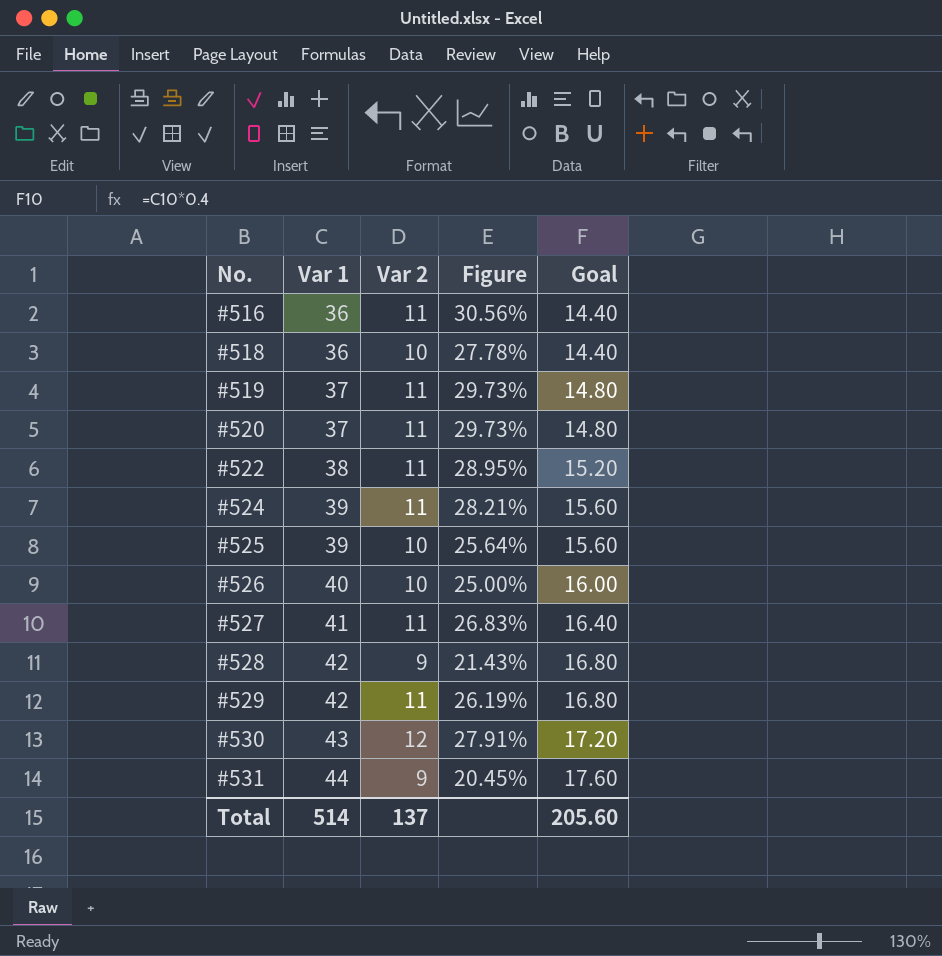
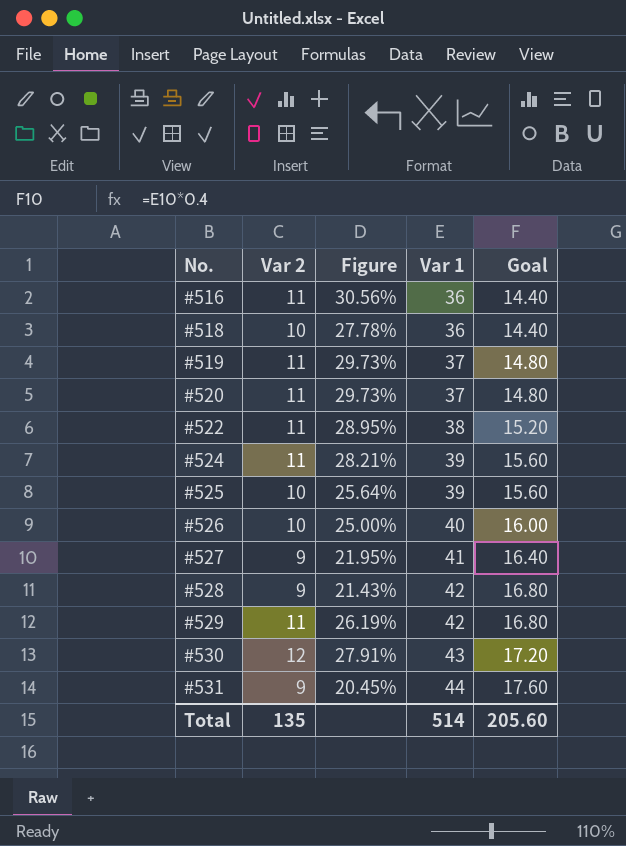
column Var 1 | position: 2 -> 4
#527 | Var 2: 11 -> 9
#527 | Figure: 26.83% -> 21.95%
Total | Var 2: 137 -> 135

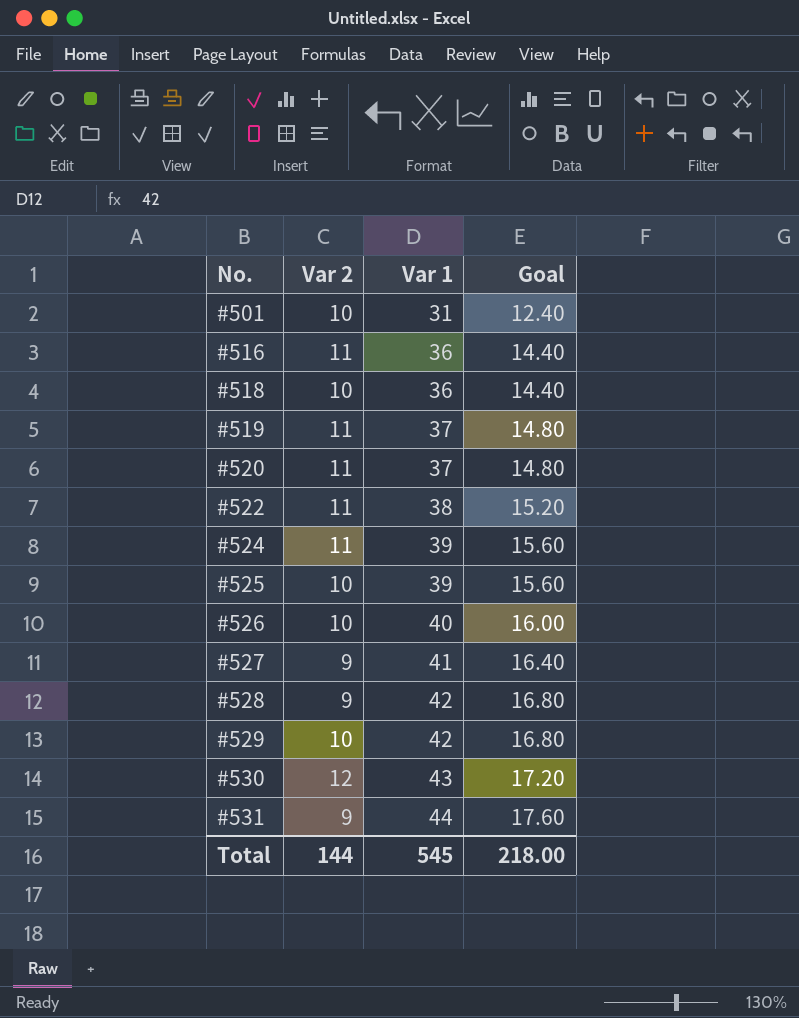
column Figure | formula: [Var 2] / [Var 1] -> none
row #501: none -> 10 | 31 | 12.40
#529 | Var 2: 11 -> 10
Total | Var 2: 135 -> 144
Total | Var 1: 514 -> 545
Total | Goal: 205.60 -> 218.00

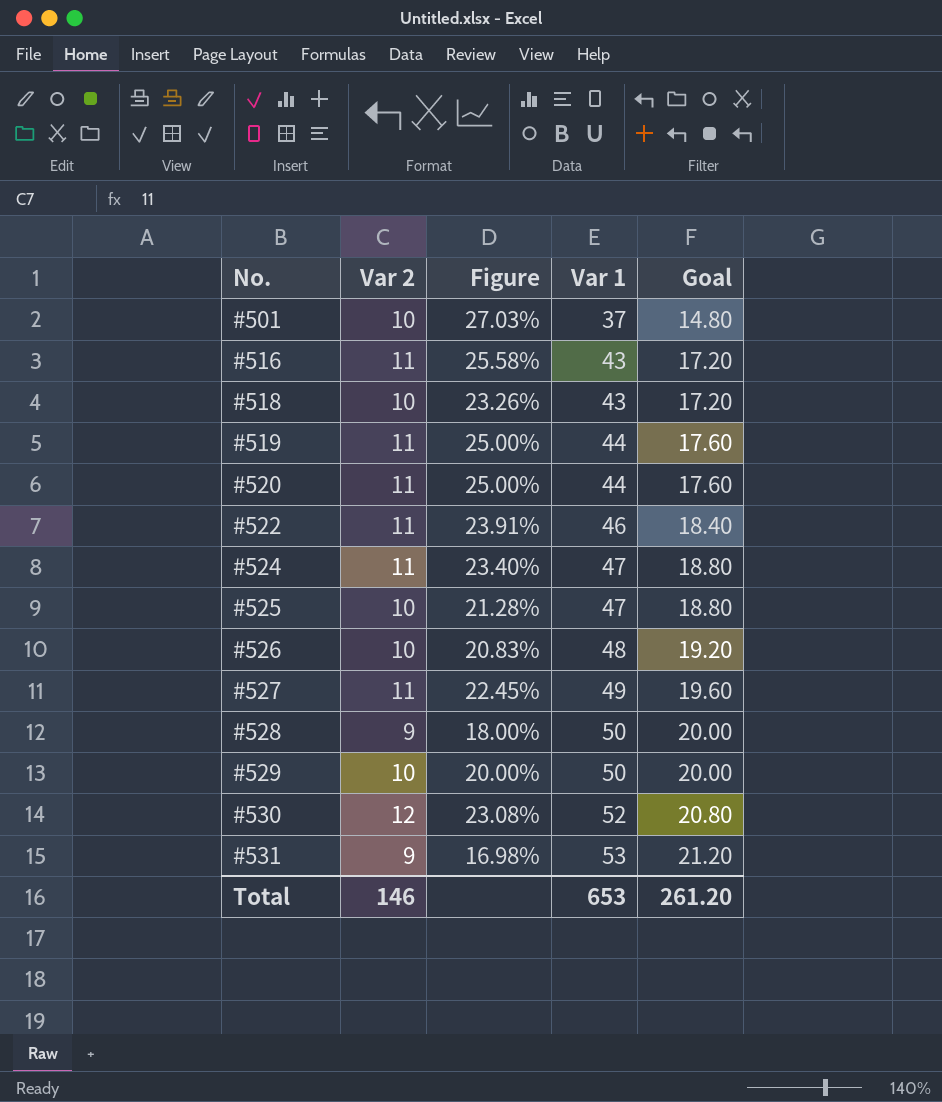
column Figure | formula: none -> [Var 2] / [Var 1]
#501 | Var 1: 31 -> 37
#501 | Goal: 12.40 -> 14.80
#516 | Var 1: 36 -> 43
#516 | Goal: 14.40 -> 17.20
#518 | Var 1: 36 -> 43
#518 | Goal: 14.40 -> 17.20
#519 | Var 1: 37 -> 44
#519 | Goal: 14.80 -> 17.60
#520 | Var 1: 37 -> 44
#520 | Goal: 14.80 -> 17.60
#522 | Var 1: 38 -> 46
#522 | Goal: 15.20 -> 18.40
#524 | Var 1: 39 -> 47
#524 | Goal: 15.60 -> 18.80
#525 | Var 1: 39 -> 47
#525 | Goal: 15.60 -> 18.80
#526 | Var 1: 40 -> 48
#526 | Goal: 16.00 -> 19.20
#527 | Var 2: 9 -> 11
#527 | Var 1: 41 -> 49
#527 | Goal: 16.40 -> 19.60
#528 | Var 1: 42 -> 50
#528 | Goal: 16.80 -> 20.00
#529 | Var 1: 42 -> 50
#529 | Goal: 16.80 -> 20.00
#530 | Var 1: 43 -> 52
#530 | Goal: 17.20 -> 20.80
#531 | Var 1: 44 -> 53
#531 | Goal: 17.60 -> 21.20
Total | Var 2: 144 -> 146
Total | Var 1: 545 -> 653
Total | Goal: 218.00 -> 261.20

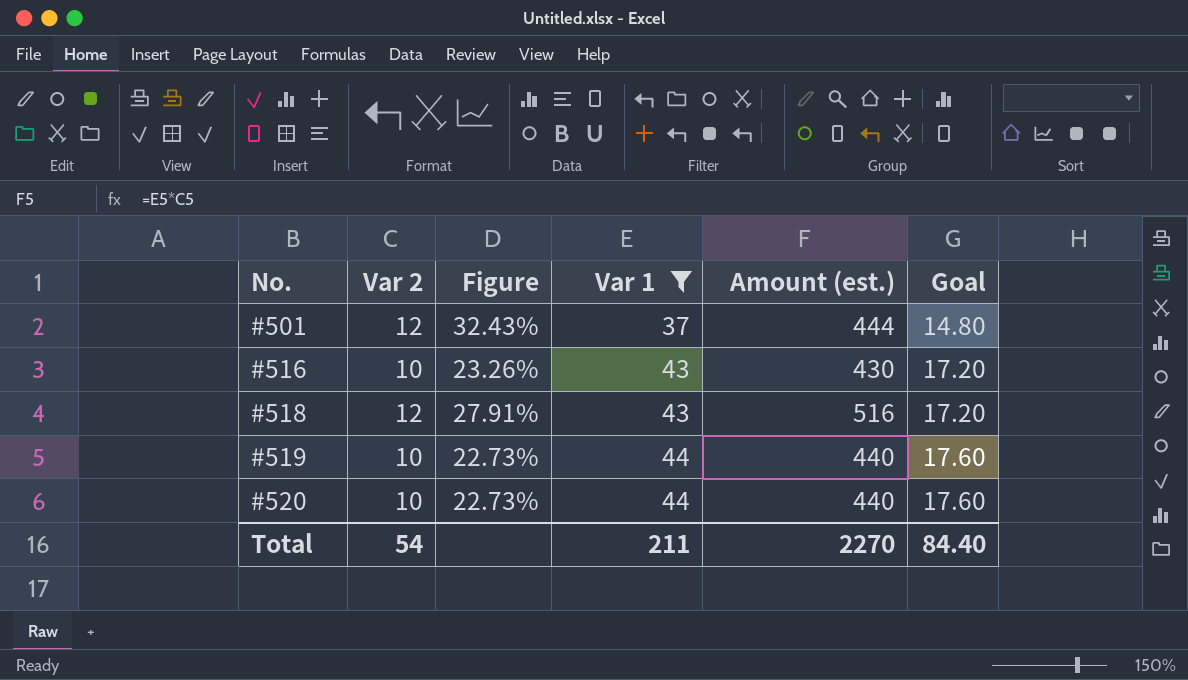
filter: none -> Var 1 <= 44
column Amount (est.) | formula: none -> [Var 2] * [Var 1]
#501 | Var 2: 10 -> 12
#501 | Figure: 27.03% -> 32.43%
#516 | Var 2: 11 -> 10
#516 | Figure: 25.58% -> 23.26%
#518 | Var 2: 10 -> 12
#518 | Figure: 23.26% -> 27.91%
#519 | Var 2: 11 -> 10
#519 | Figure: 25.00% -> 22.73%
#520 | Var 2: 11 -> 10
#520 | Figure: 25.00% -> 22.73%
Total | Var 2: 146 -> 54
Total | Var 1: 653 -> 211
Total | Goal: 261.20 -> 84.40

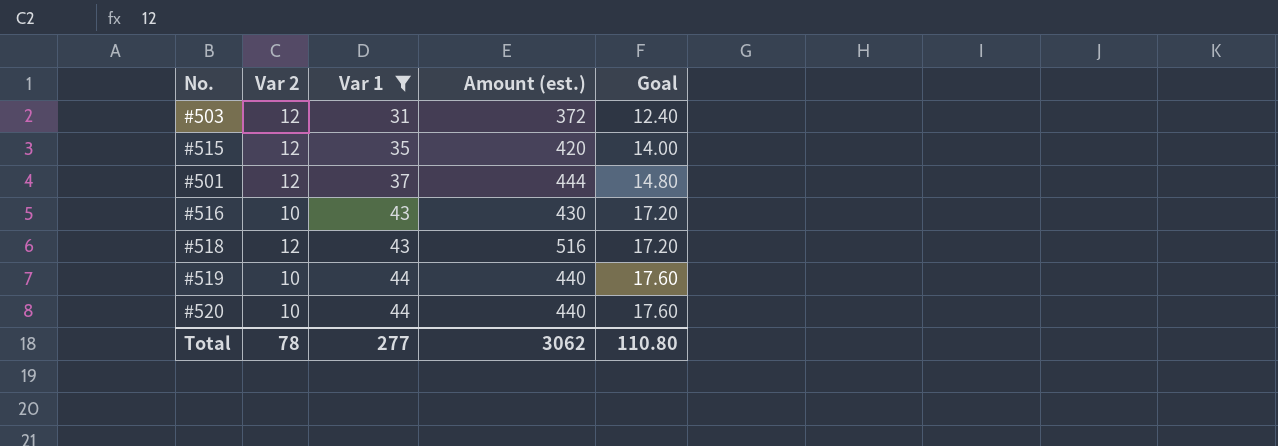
column Figure | formula: [Var 2] / [Var 1] -> none
row #503: none -> 12 | 31 | 372 | 12.40
row #515: none -> 12 | 35 | 420 | 14.00
Total | Var 2: 54 -> 78
Total | Var 1: 211 -> 277
Total | Amount (est.): 2270 -> 3062
Total | Goal: 84.40 -> 110.80

